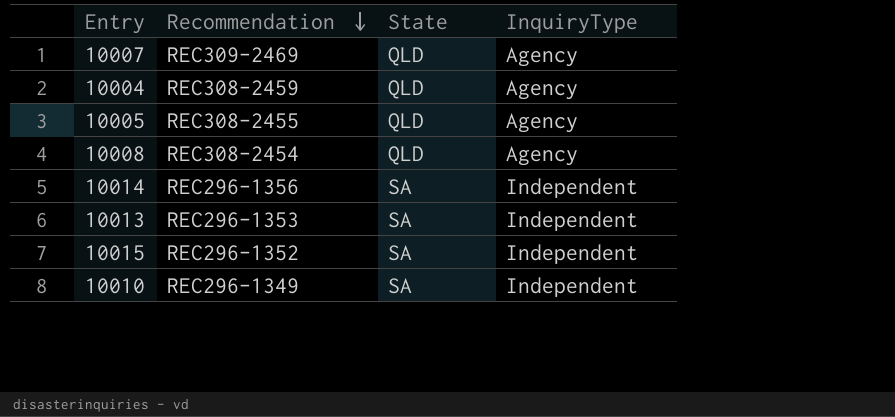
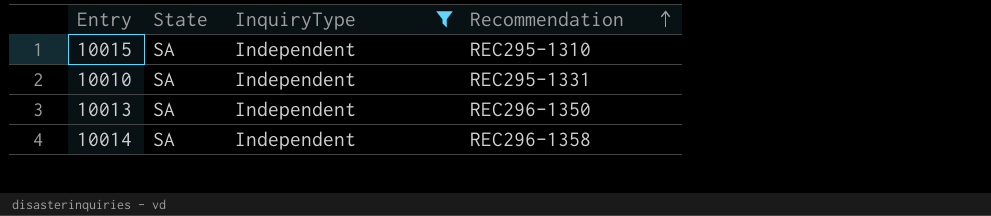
filter: none -> InquiryType = Independent
row order: Recommendation descending -> Recommendation ascending
column Recommendation | position: 2 -> 4
10015 | Recommendation: REC296-1352 -> REC295-1310
10010 | Recommendation: REC296-1349 -> REC295-1331
10013 | Recommendation: REC296-1353 -> REC296-1350
10014 | Recommendation: REC296-1356 -> REC296-1358

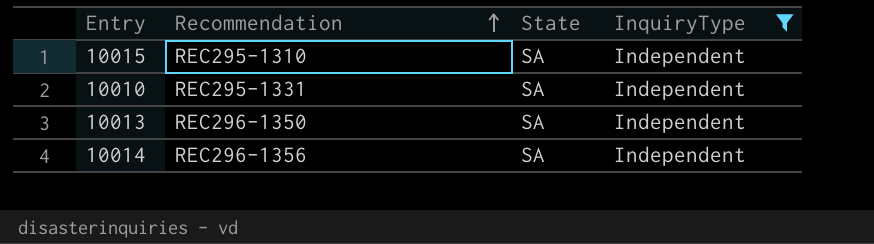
column Recommendation | position: 4 -> 2
10014 | Recommendation: REC296-1358 -> REC296-1356

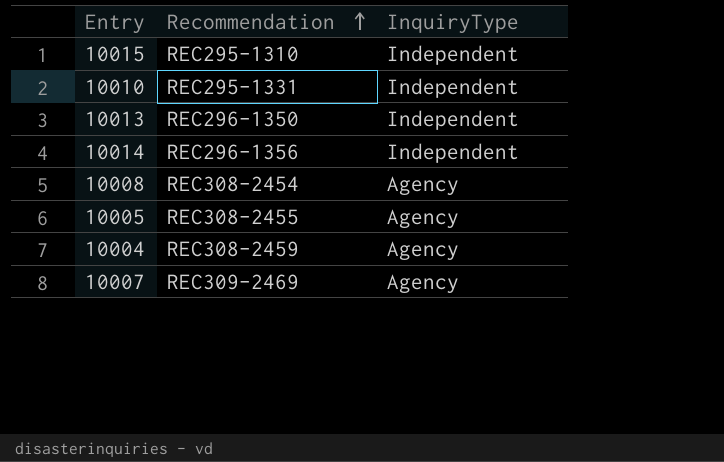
filter: InquiryType = Independent -> none
column State | position: 3 -> none

